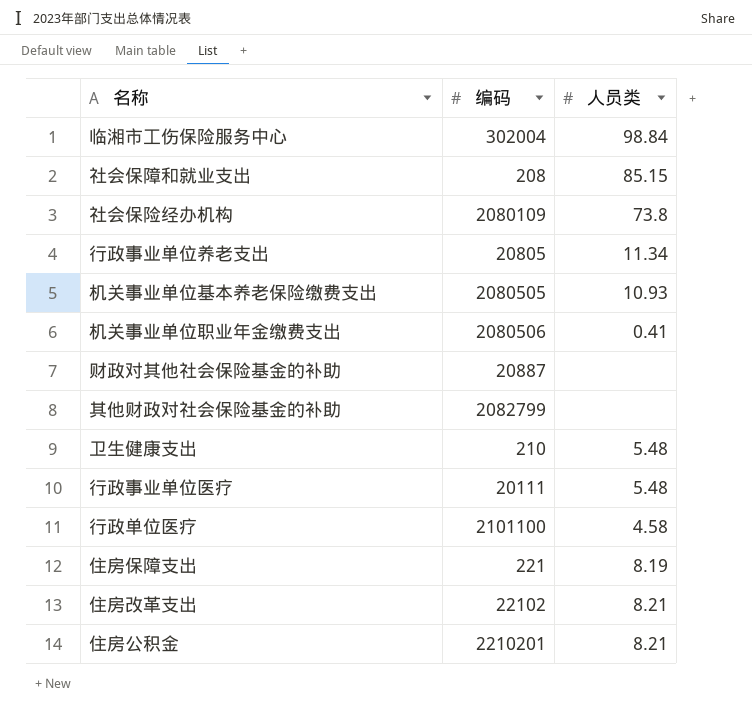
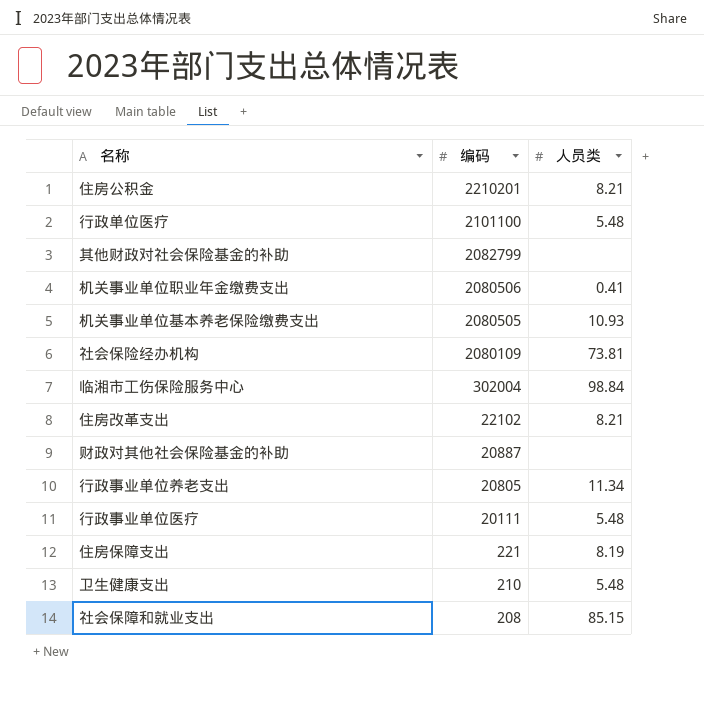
row order: none -> 编码 descending
行政单位医疗 | 人员类: 4.58 -> 5.48
社会保险经办机构 | 人员类: 73.8 -> 73.81

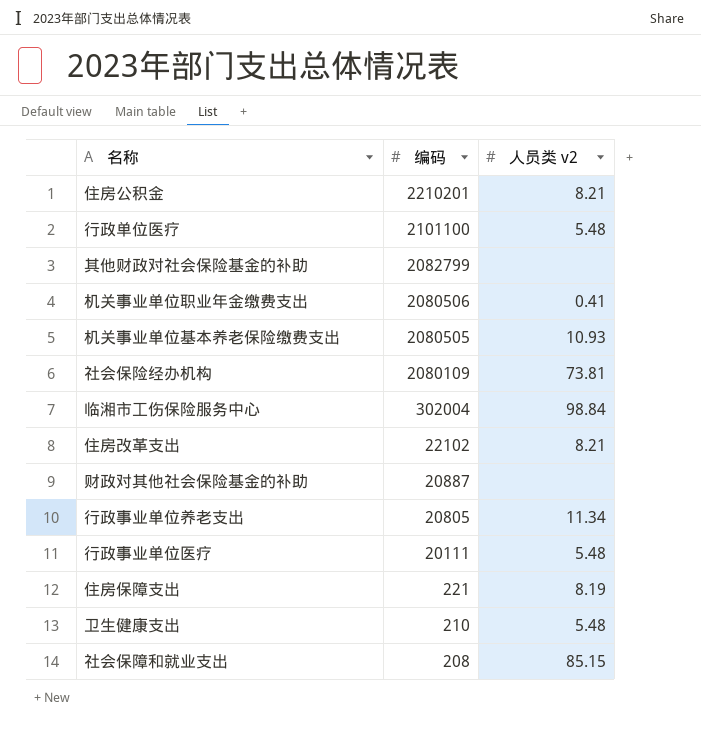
column name: 人员类 -> 人员类 v2

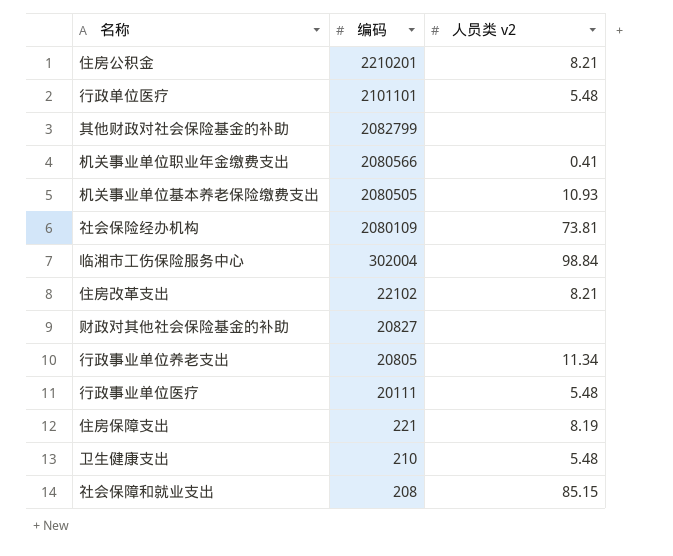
行政单位医疗 | 编码: 2101100 -> 2101101
机关事业单位职业年金缴费支出 | 编码: 2080506 -> 2080566
财政对其他社会保险基金的补助 | 编码: 20887 -> 20827

